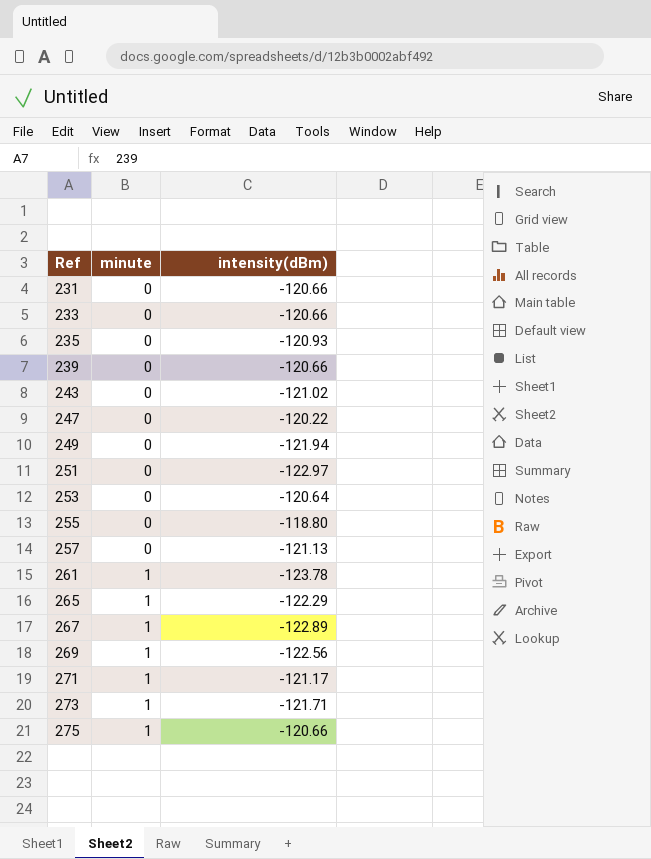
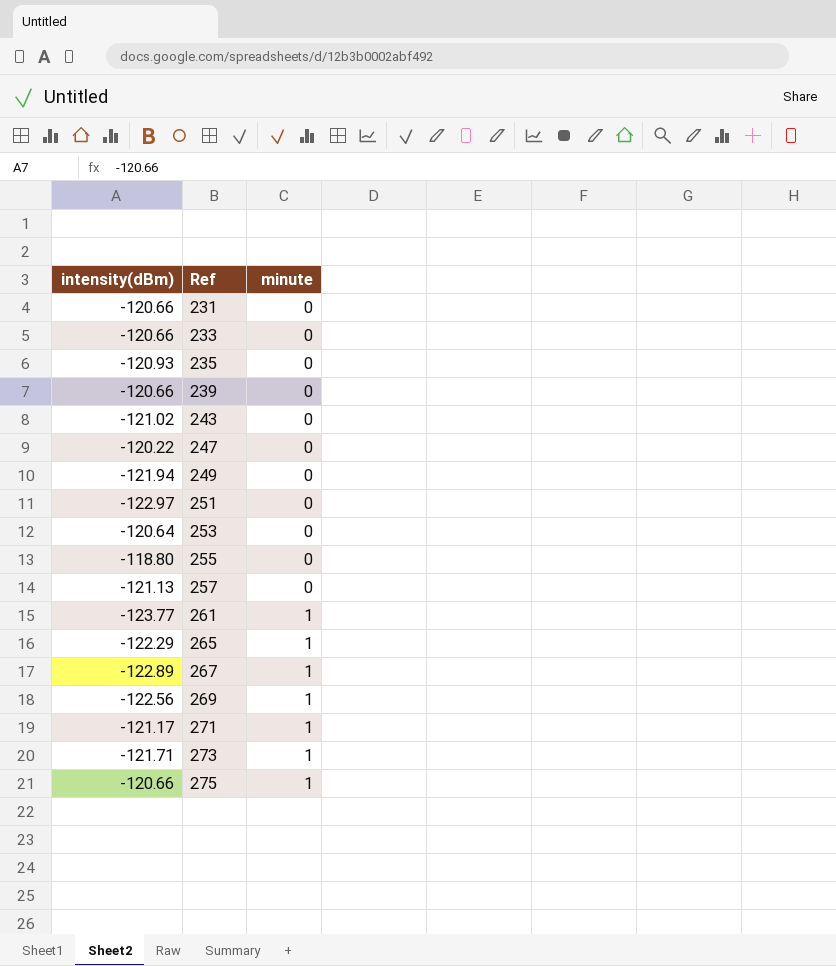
column intensity(dBm) | position: 3 -> 1
261 | intensity(dBm): -123.78 -> -123.77

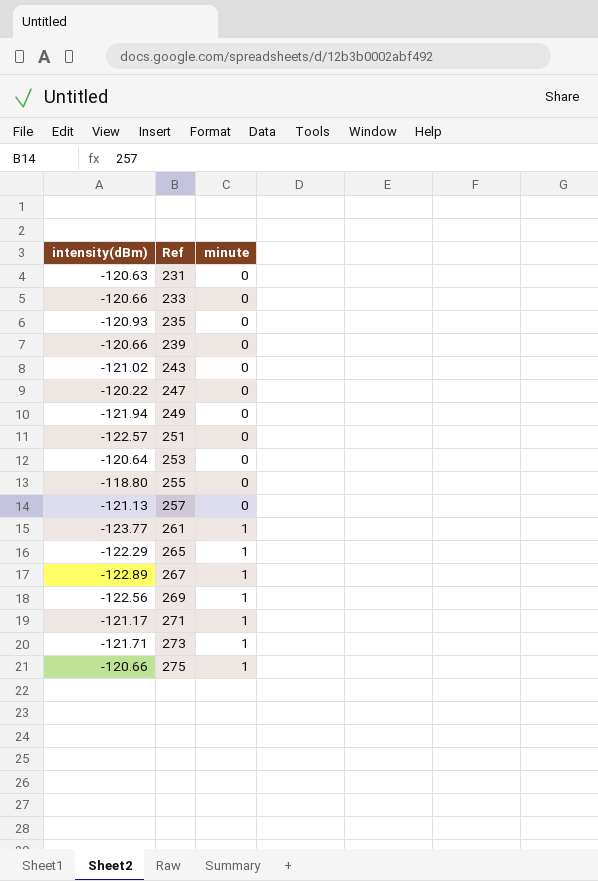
231 | intensity(dBm): -120.66 -> -120.63
251 | intensity(dBm): -122.97 -> -122.57

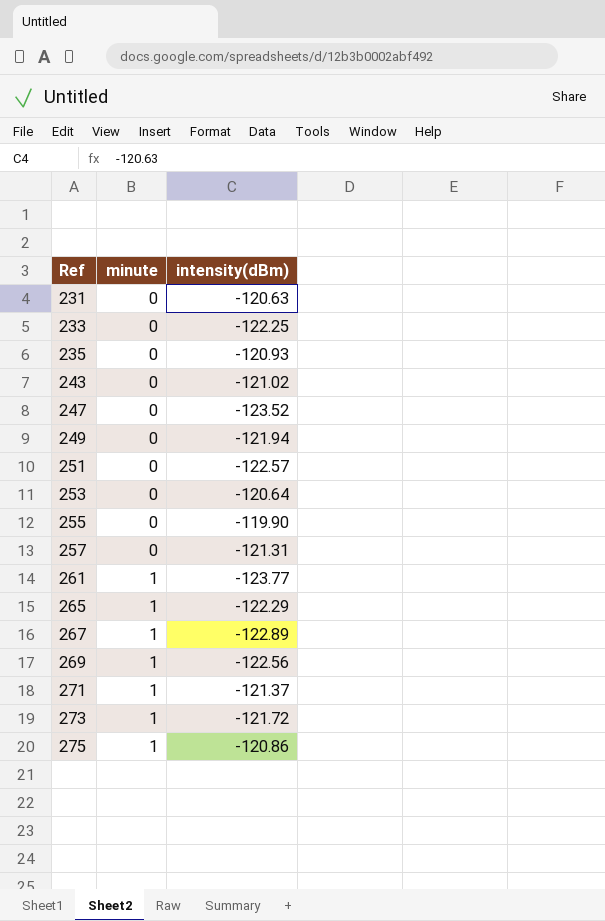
column intensity(dBm) | position: 1 -> 3
row 239: -120.66 | 0 -> none
233 | intensity(dBm): -120.66 -> -122.25
247 | intensity(dBm): -120.22 -> -123.52
255 | intensity(dBm): -118.80 -> -119.90
257 | intensity(dBm): -121.13 -> -121.31
271 | intensity(dBm): -121.17 -> -121.37
273 | intensity(dBm): -121.71 -> -121.72
275 | intensity(dBm): -120.66 -> -120.86

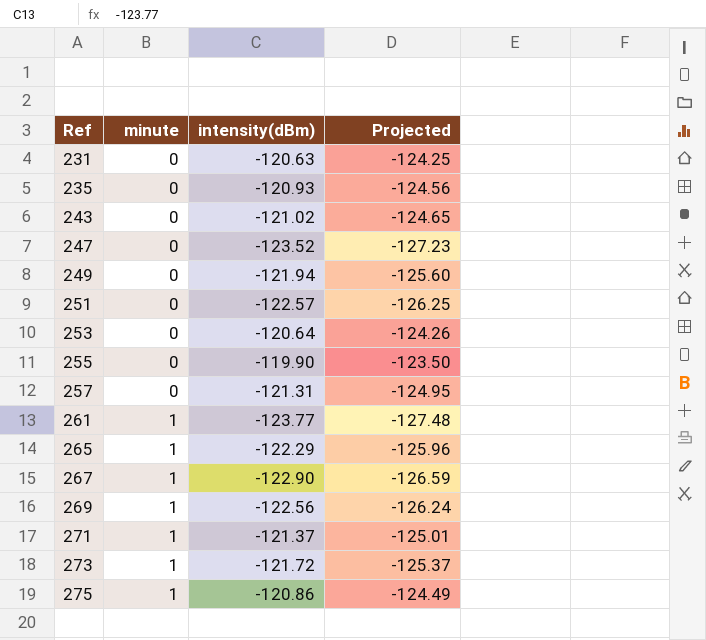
column Projected | formula: none -> [intensity(dBm)] * 1.03
row 233: 0 | -122.25 -> none
267 | intensity(dBm): -122.89 -> -122.90

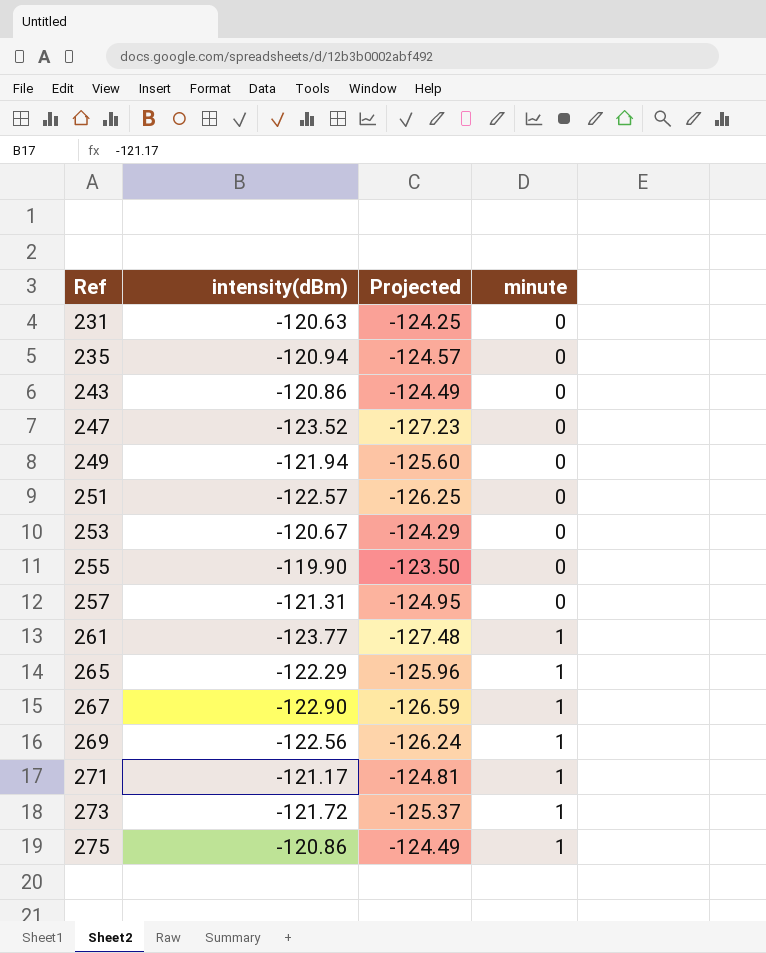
column minute | position: 2 -> 4
235 | intensity(dBm): -120.93 -> -120.94
235 | Projected: -124.56 -> -124.57
243 | intensity(dBm): -121.02 -> -120.86
243 | Projected: -124.65 -> -124.49
253 | intensity(dBm): -120.64 -> -120.67
253 | Projected: -124.26 -> -124.29
271 | intensity(dBm): -121.37 -> -121.17
271 | Projected: -125.01 -> -124.81

